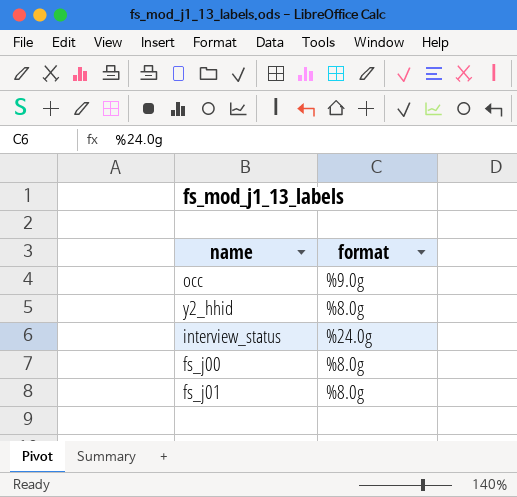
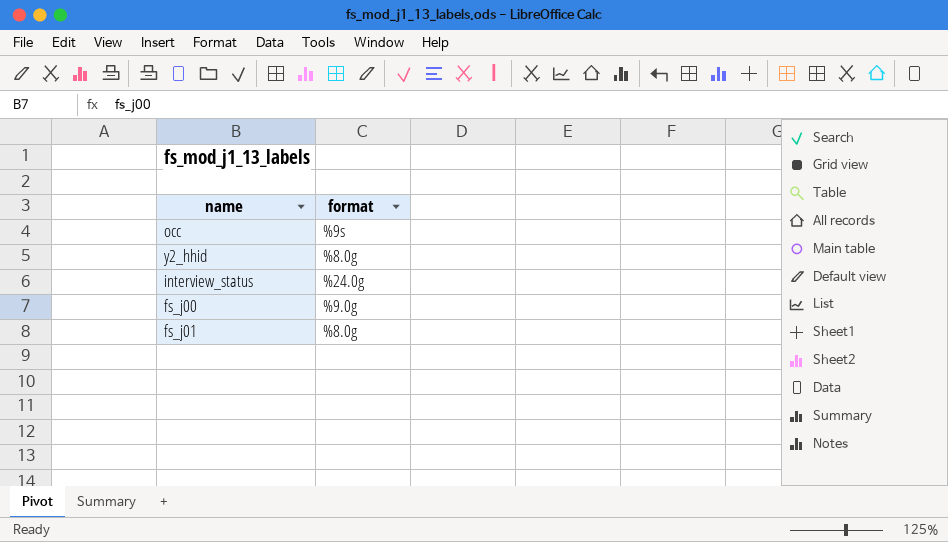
occ | format: %9.0g -> %9s
fs_j00 | format: %8.0g -> %9.0g

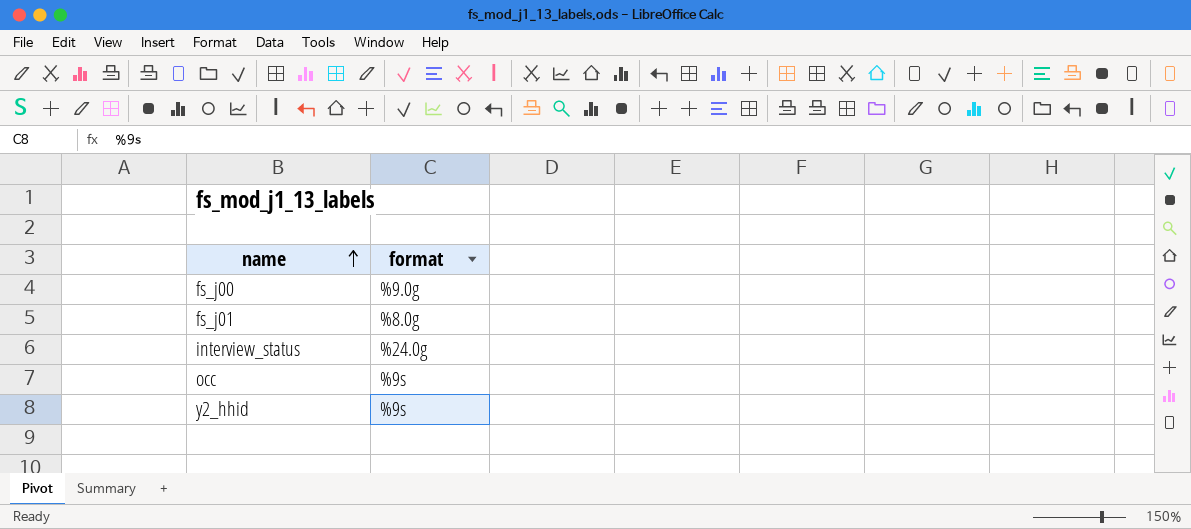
row order: none -> name ascending
y2_hhid | format: %8.0g -> %9s

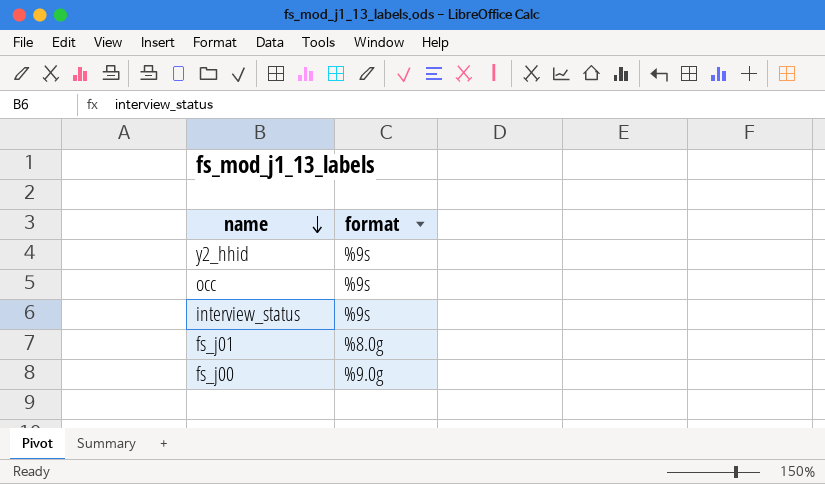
row order: name ascending -> name descending
interview_status | format: %24.0g -> %9s

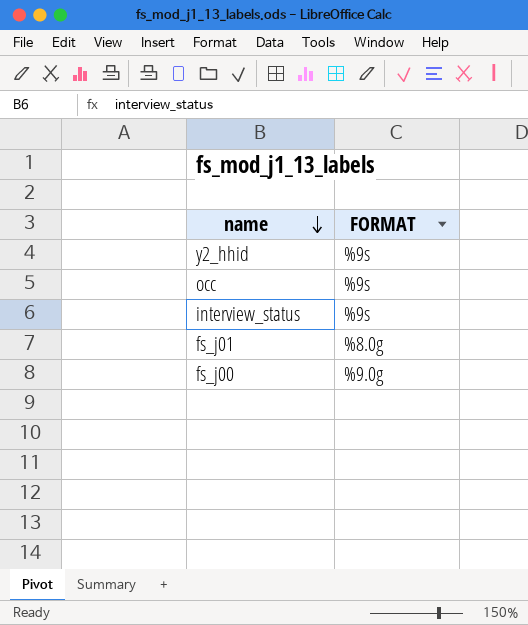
column name: format -> FORMAT

